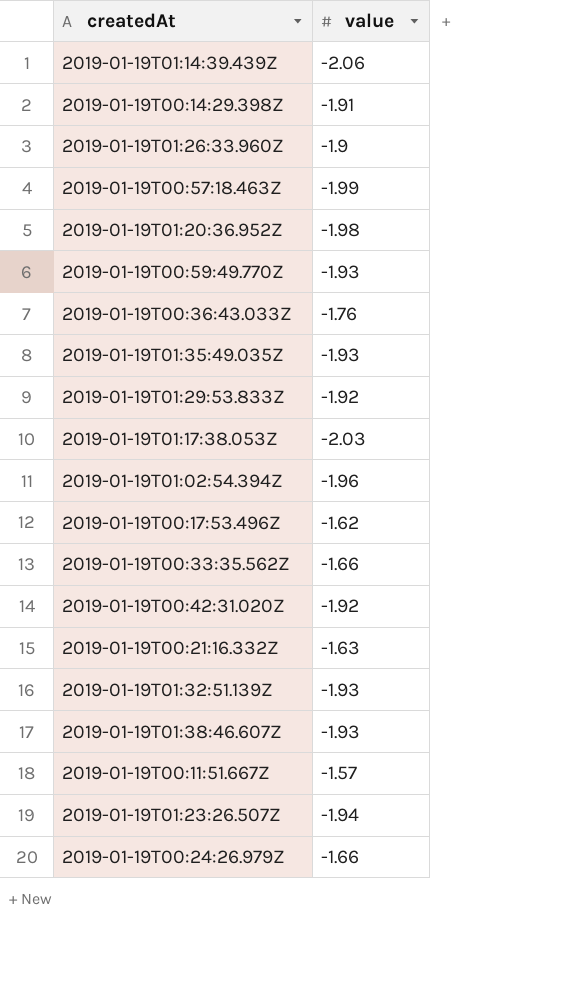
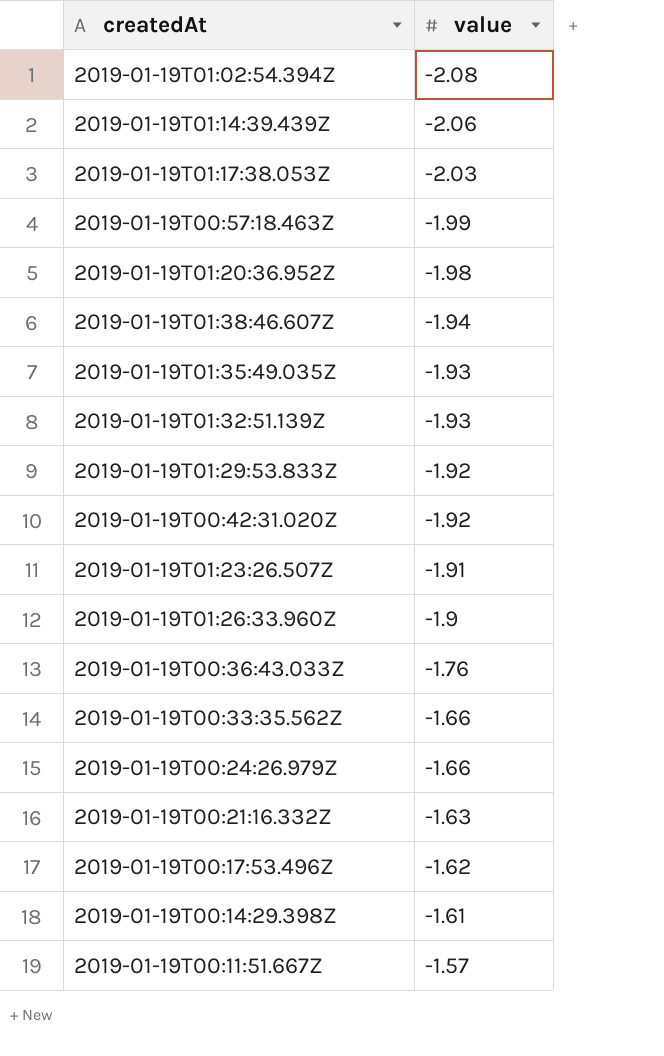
row order: none -> value ascending
row 2019-01-19T00:59:49.770Z: -1.93 -> none
2019-01-19T01:02:54.394Z | value: -1.96 -> -2.08
2019-01-19T01:38:46.607Z | value: -1.93 -> -1.94
2019-01-19T01:23:26.507Z | value: -1.94 -> -1.91
2019-01-19T00:14:29.398Z | value: -1.91 -> -1.61

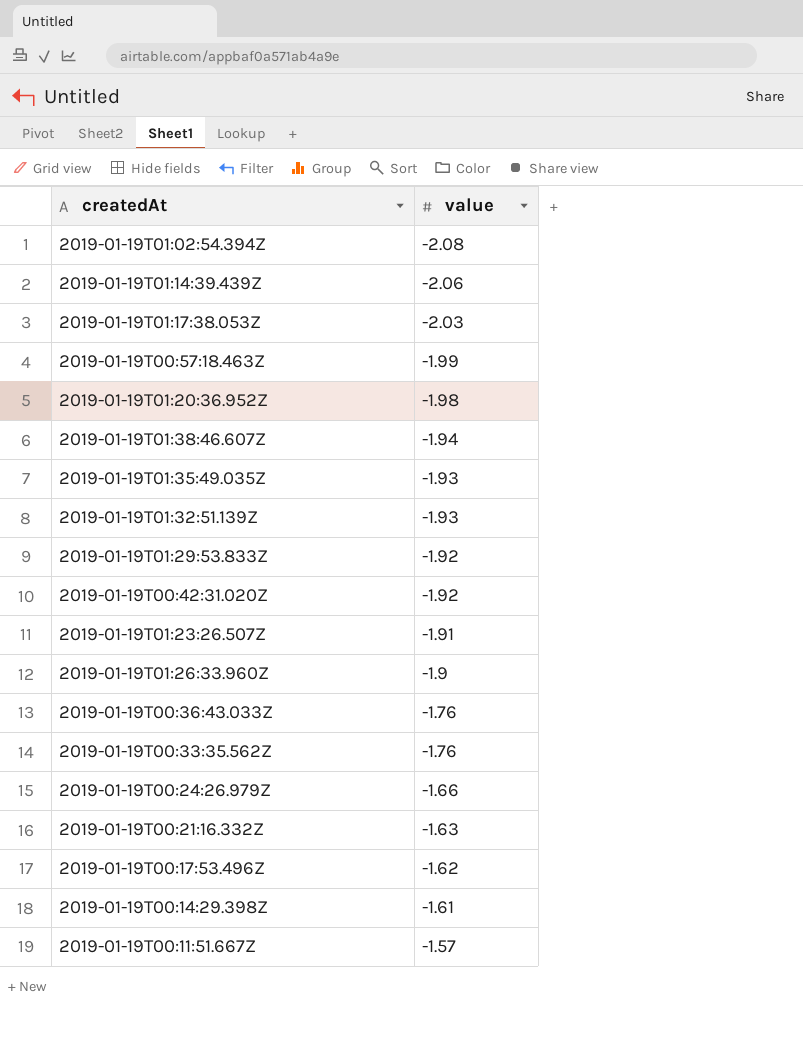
2019-01-19T00:33:35.562Z | value: -1.66 -> -1.76

